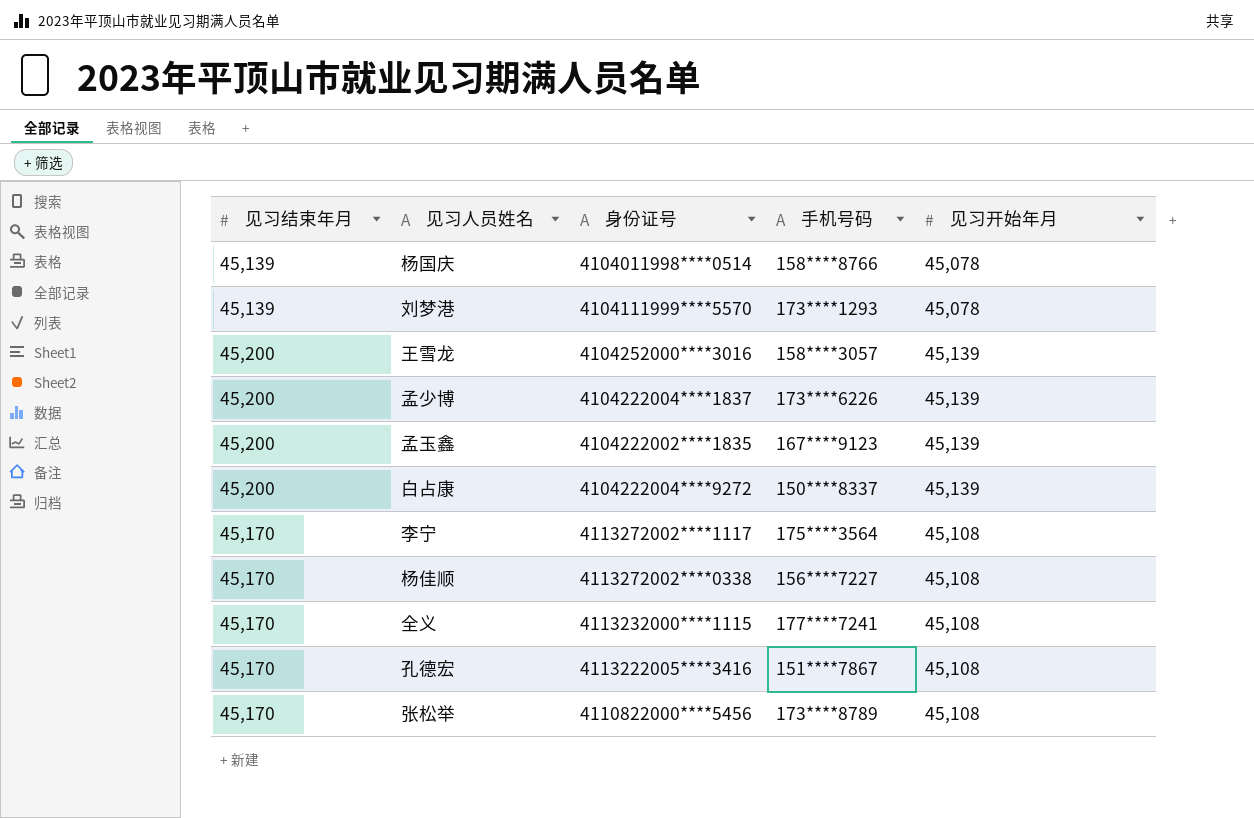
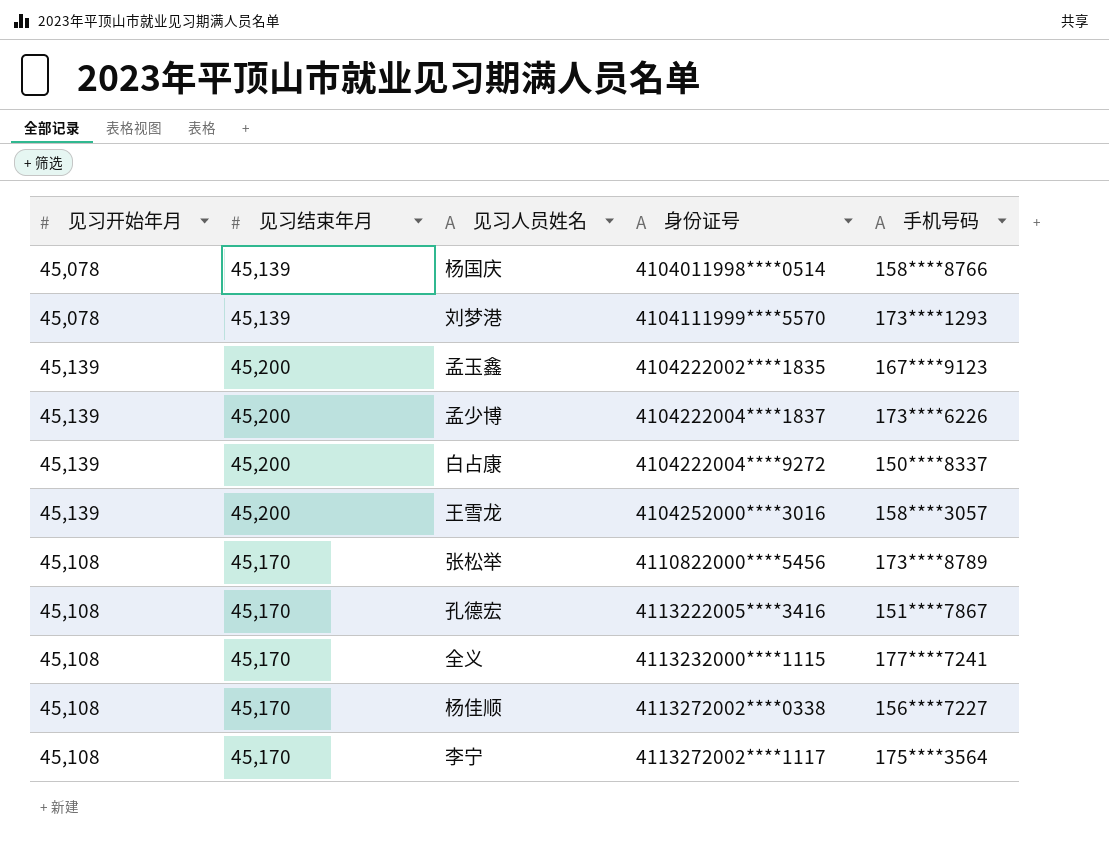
row order: none -> 身份证号 ascending
column 见习开始年月 | position: 5 -> 1

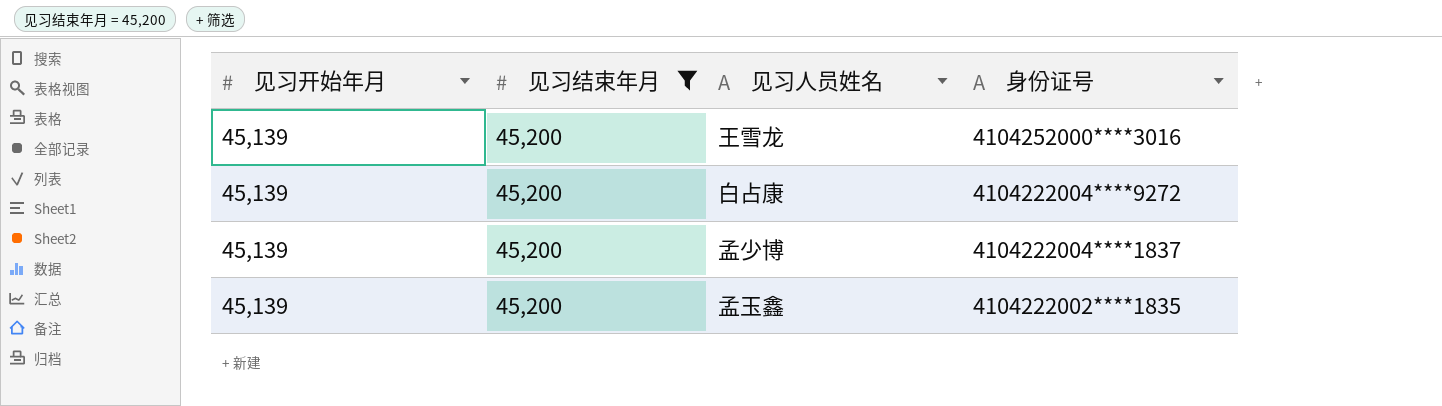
filter: none -> 见习结束年月 = 45,200
row order: 身份证号 ascending -> 身份证号 descending
column 手机号码 | position: 5 -> none

